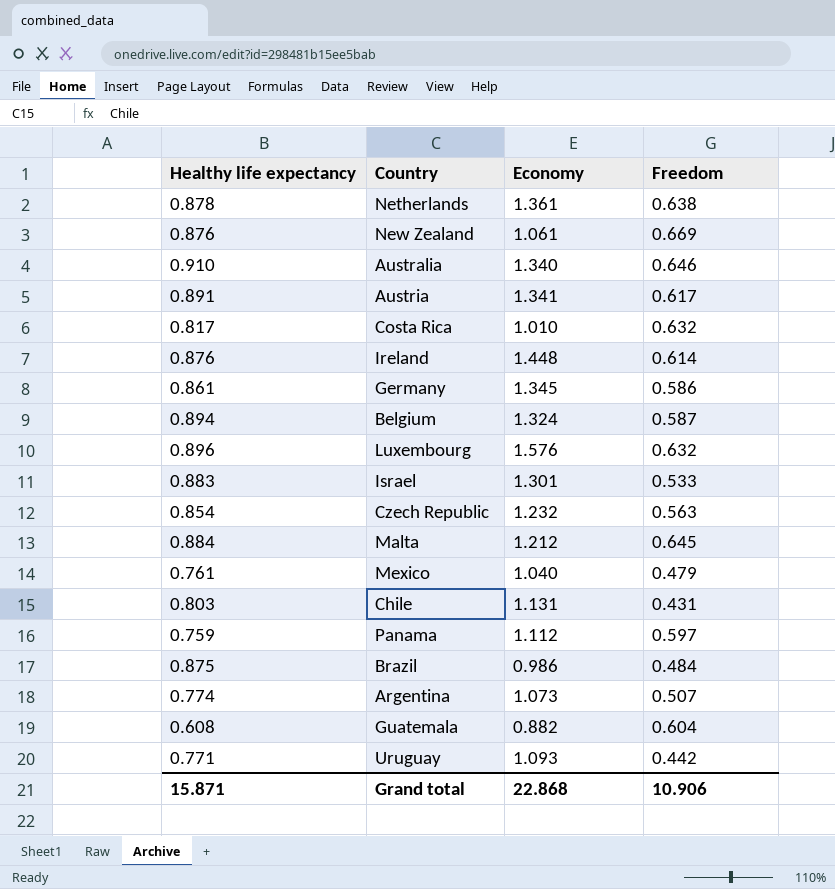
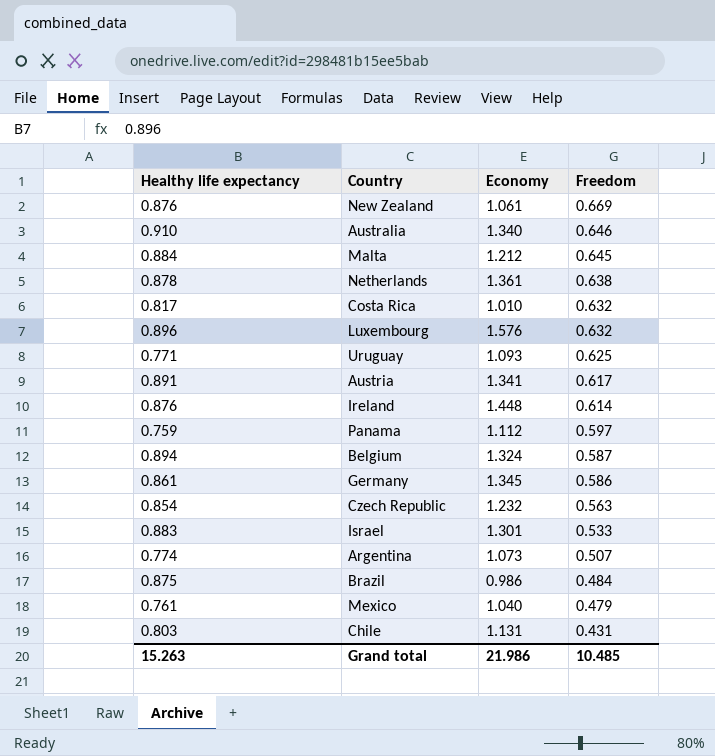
row order: none -> Freedom descending
row Guatemala: 0.608 | 0.882 | 0.604 -> none
Uruguay | Freedom: 0.442 -> 0.625
Grand total | Healthy life expectancy: 15.871 -> 15.263
Grand total | Economy: 22.868 -> 21.986
Grand total | Freedom: 10.906 -> 10.485

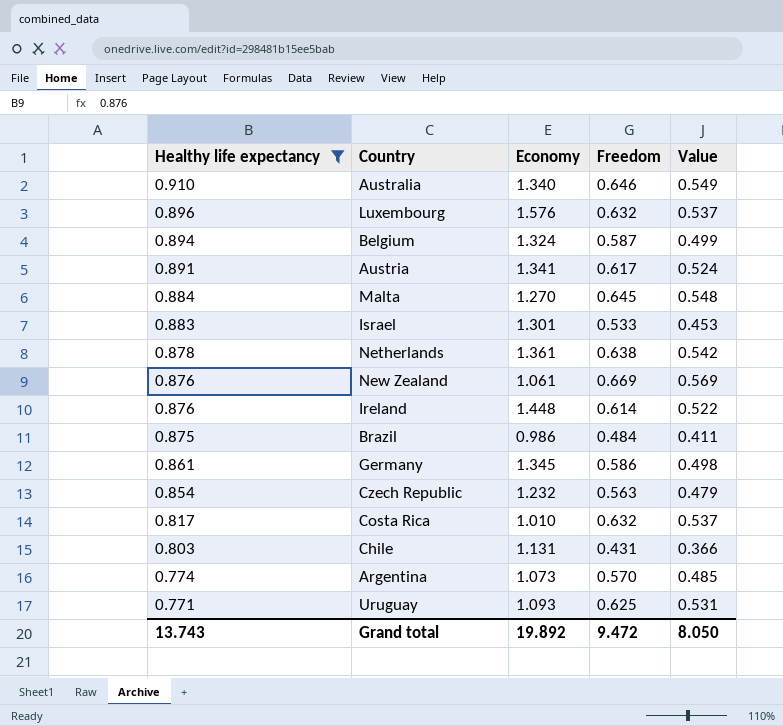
filter: none -> Healthy life expectancy >= 0.771
row order: Freedom descending -> Healthy life expectancy descending
column Value | formula: none -> [Freedom] * 0.85
Malta | Economy: 1.212 -> 1.270
Argentina | Freedom: 0.507 -> 0.570
Grand total | Healthy life expectancy: 15.263 -> 13.743
Grand total | Economy: 21.986 -> 19.892
Grand total | Freedom: 10.485 -> 9.472

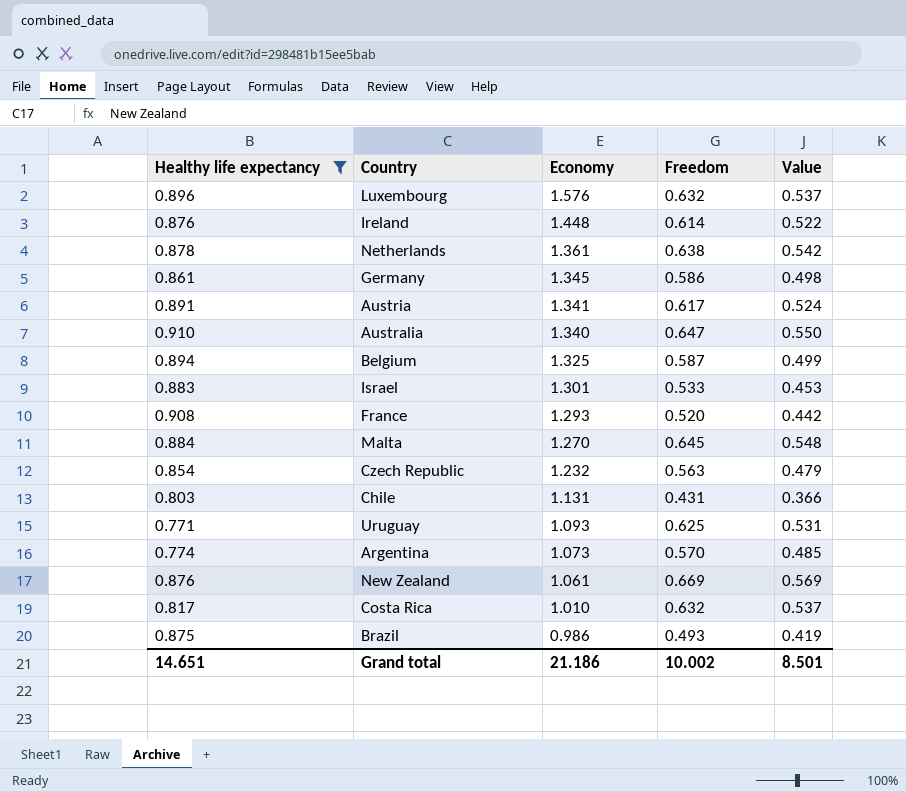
row order: Healthy life expectancy descending -> Economy descending
Australia | Freedom: 0.646 -> 0.647
Australia | Value: 0.549 -> 0.550
Belgium | Economy: 1.324 -> 1.325
row France: none -> 0.908 | 1.293 | 0.520 | 0.442
Brazil | Freedom: 0.484 -> 0.493
Brazil | Value: 0.411 -> 0.419
Grand total | Healthy life expectancy: 13.743 -> 14.651
Grand total | Economy: 19.892 -> 21.186
Grand total | Freedom: 9.472 -> 10.002
Grand total | Value: 8.050 -> 8.501

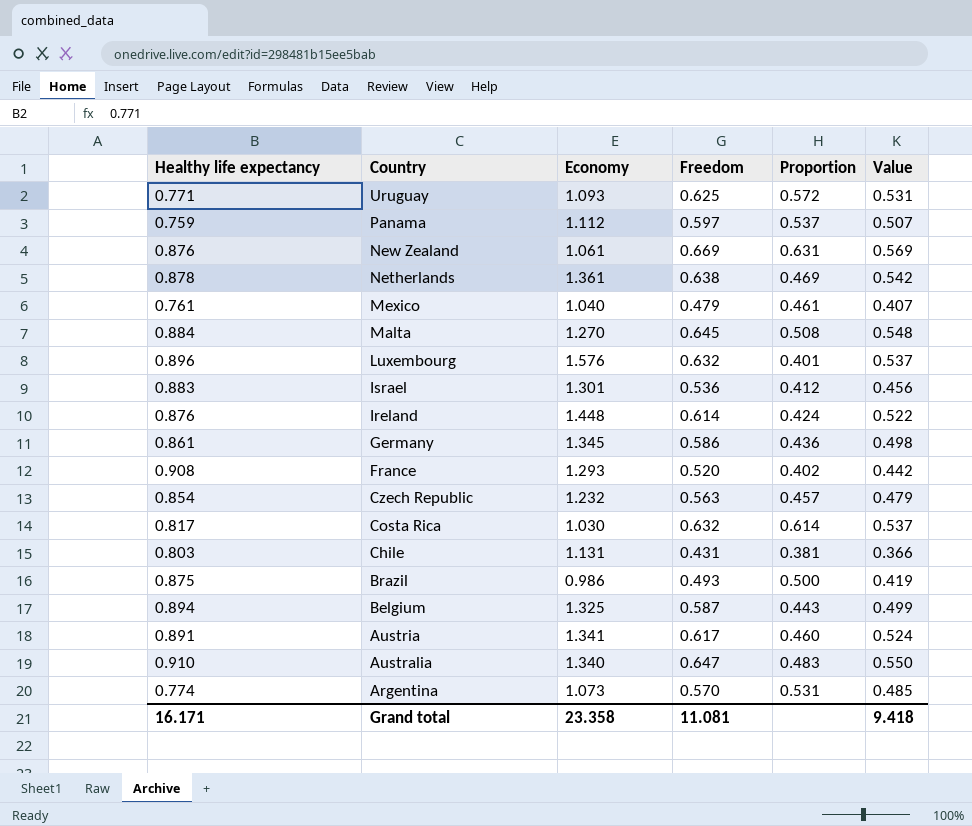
filter: Healthy life expectancy >= 0.771 -> none
row order: Economy descending -> Country descending
column Proportion | formula: none -> [Freedom] / [Economy]
Israel | Freedom: 0.533 -> 0.536
Israel | Value: 0.453 -> 0.456
Costa Rica | Economy: 1.010 -> 1.030
Grand total | Healthy life expectancy: 14.651 -> 16.171
Grand total | Economy: 21.186 -> 23.358
Grand total | Freedom: 10.002 -> 11.081
Grand total | Value: 8.501 -> 9.418

